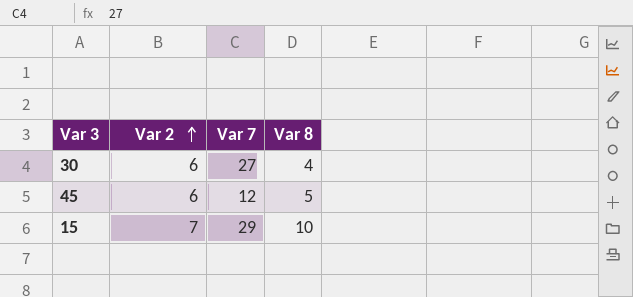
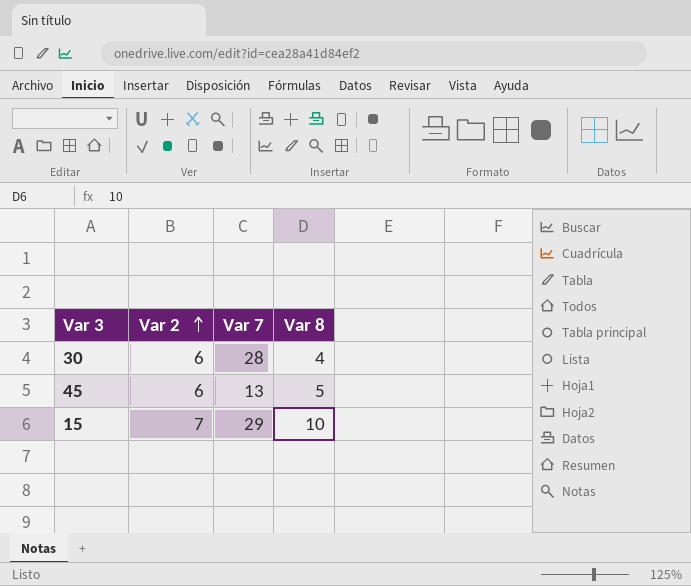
30 | Var 7: 27 -> 28
45 | Var 7: 12 -> 13

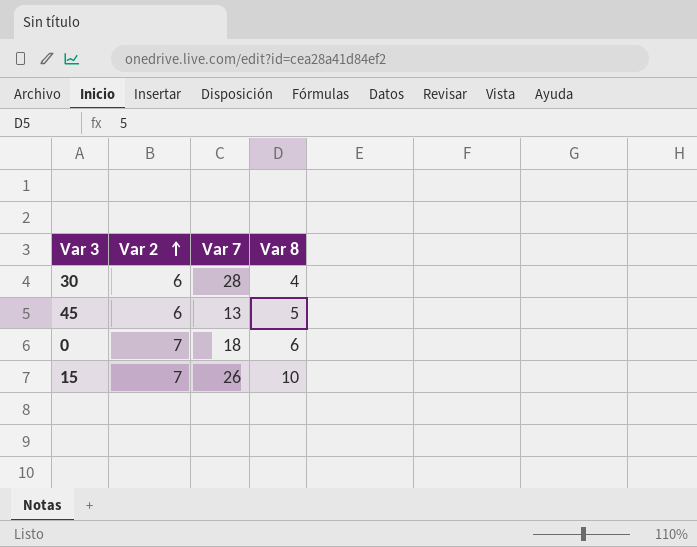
row 0: none -> 7 | 18 | 6
15 | Var 7: 29 -> 26

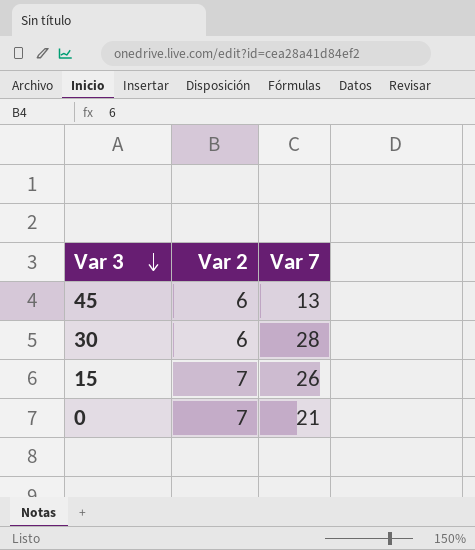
row order: Var 2 ascending -> Var 3 descending
column Var 8 | position: 4 -> none
0 | Var 7: 18 -> 21

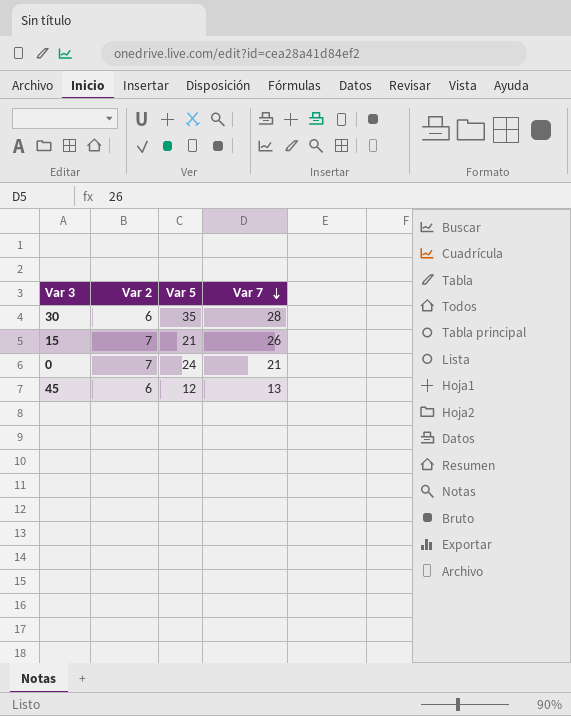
row order: Var 3 descending -> Var 7 descending
column Var 5 | position: none -> 3

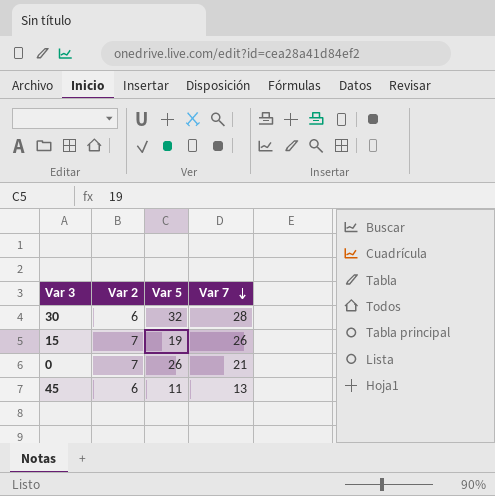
30 | Var 5: 35 -> 32
15 | Var 5: 21 -> 19
0 | Var 5: 24 -> 26
45 | Var 5: 12 -> 11

